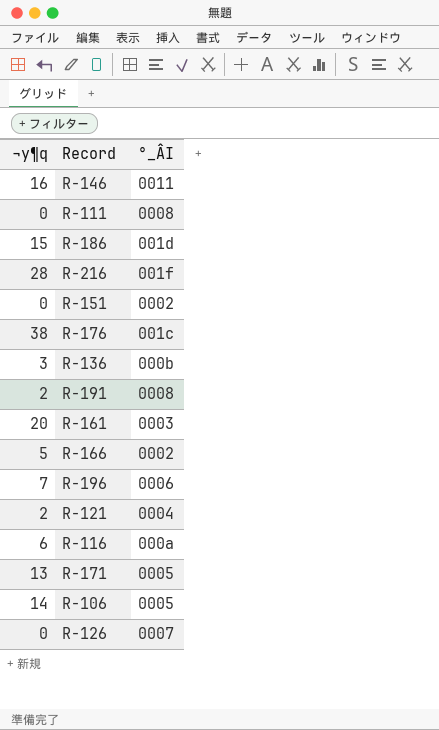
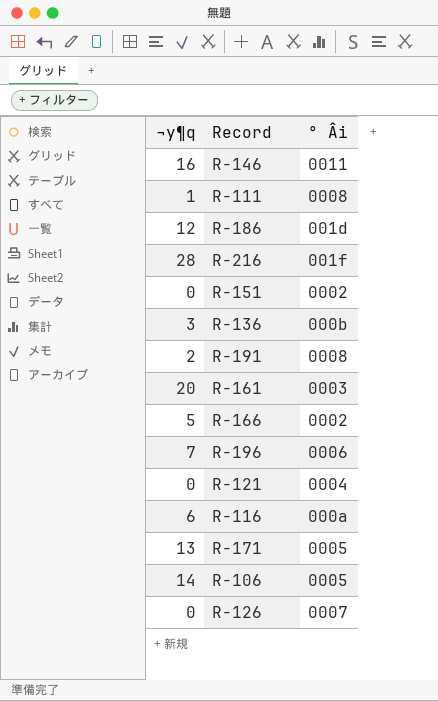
column name: °_ÂI -> ° Âi
row R-176: 38 | 001c -> none
R-111 | ¬y¶q: 0 -> 1
R-186 | ¬y¶q: 15 -> 12
R-121 | ¬y¶q: 2 -> 0

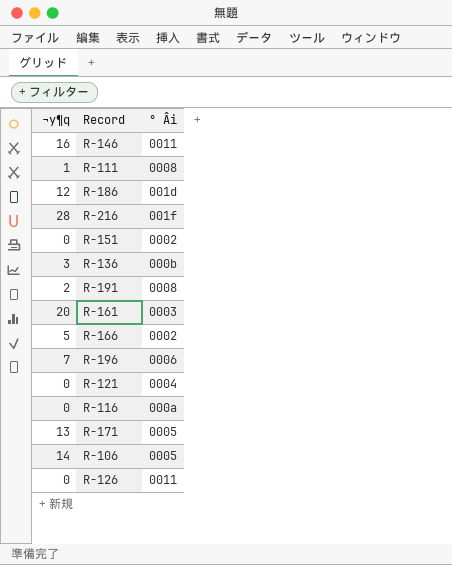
R-116 | ¬y¶q: 6 -> 0
R-126 | ° Âi: 0007 -> 0011

